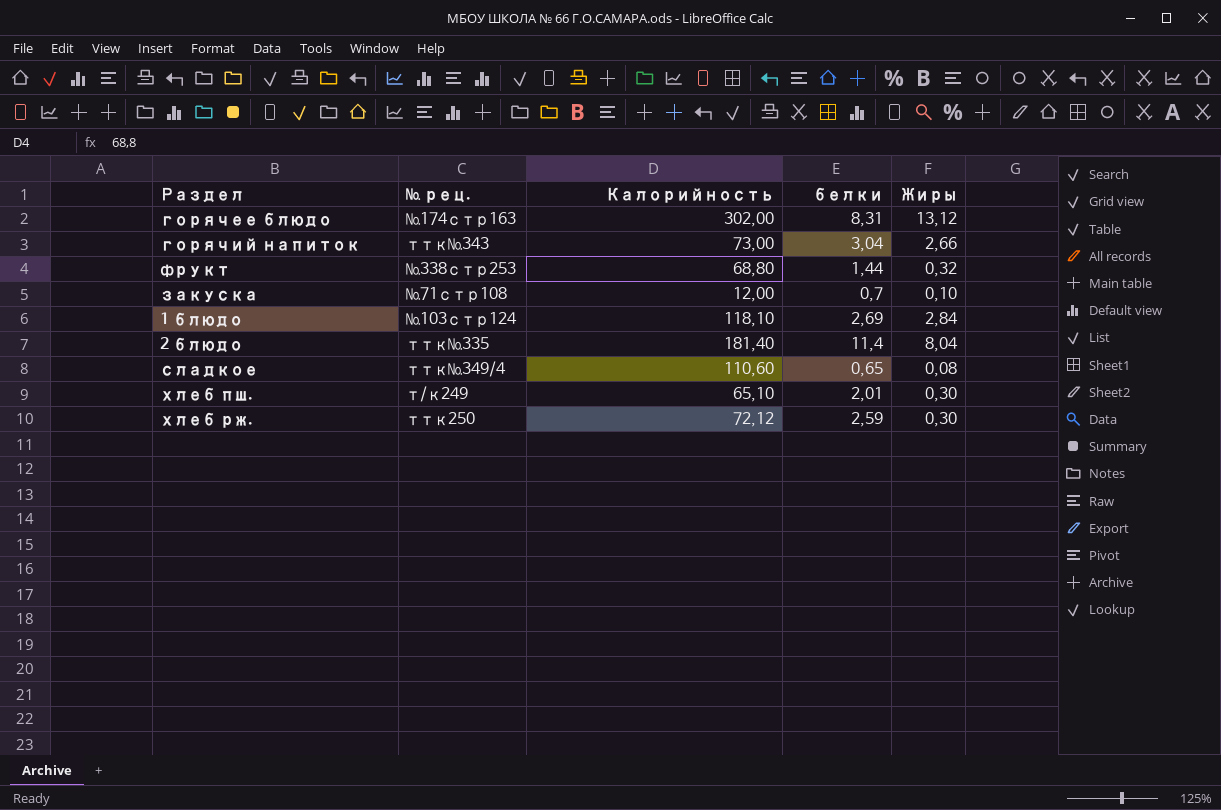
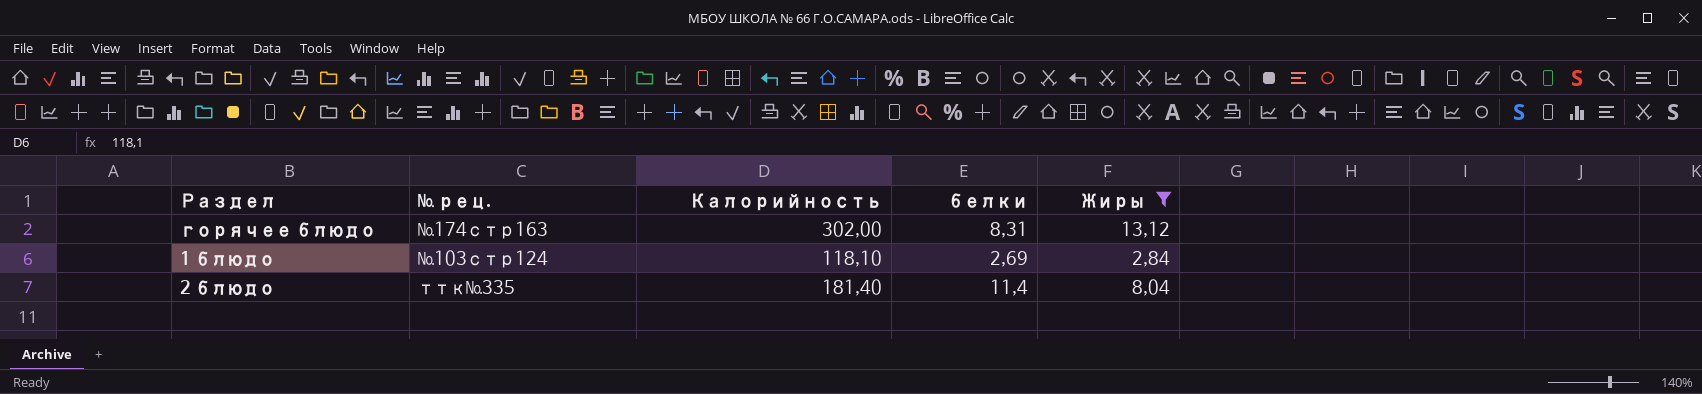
filter: none -> Жиры >= 2,84

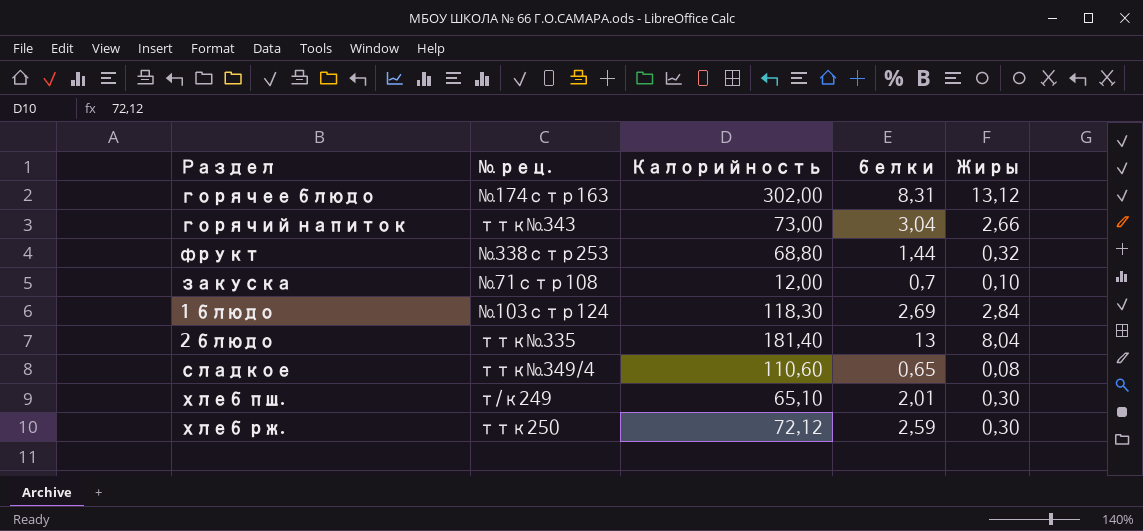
filter: Жиры >= 2,84 -> none
1 блюдо | Калорийность: 118,10 -> 118,30
2 блюдо | белки: 11,4 -> 13

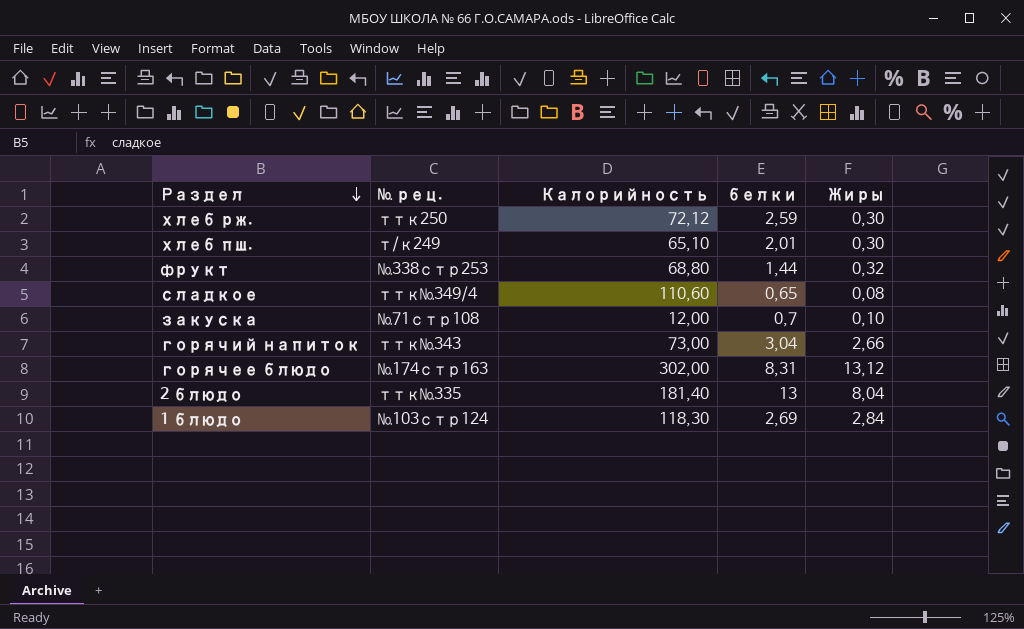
row order: none -> Раздел descending

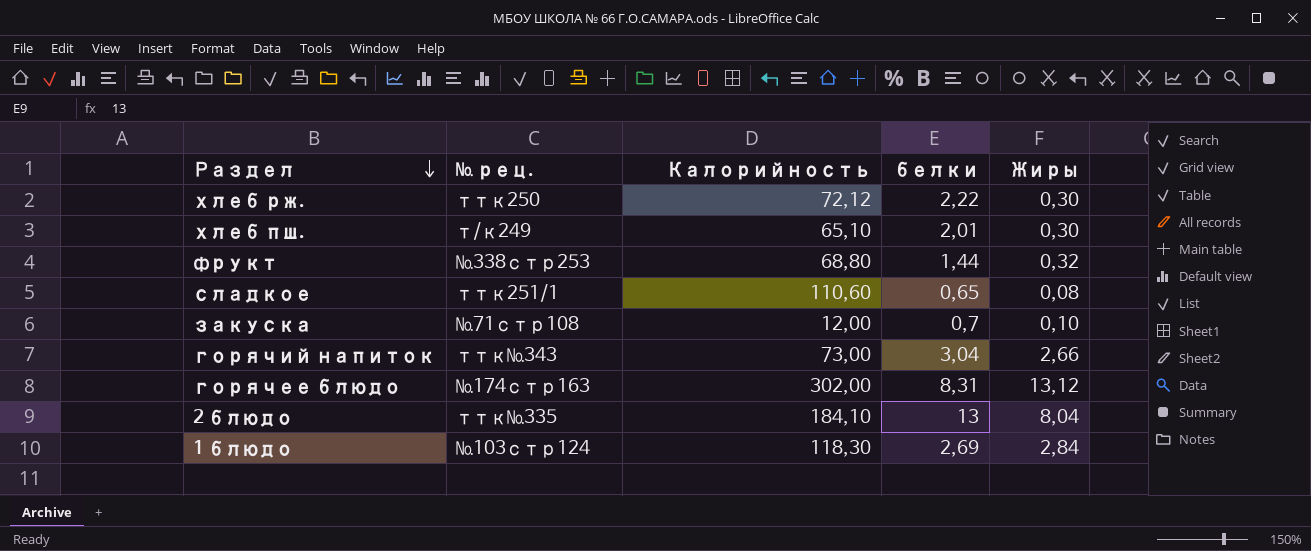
хлеб рж. | белки: 2,59 -> 2,22
сладкое | № рец.: ттк№349/4 -> ттк251/1
2 блюдо | Калорийность: 181,40 -> 184,10

